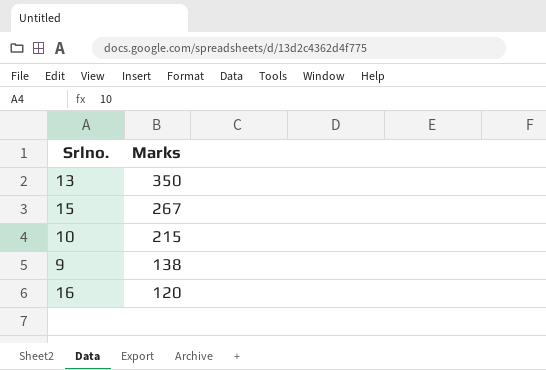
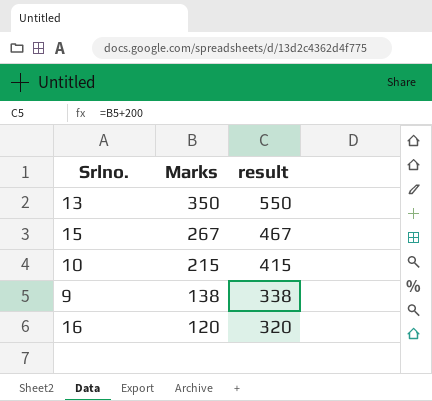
column result | formula: none -> [Marks] + 200

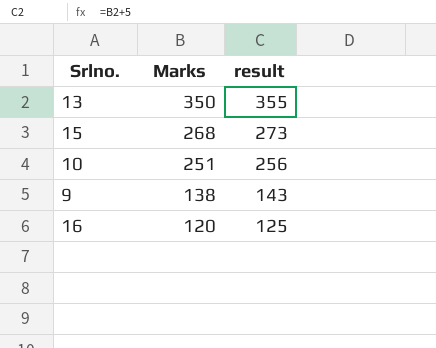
column result | formula: [Marks] + 200 -> [Marks] + 5
15 | Marks: 267 -> 268
10 | Marks: 215 -> 251

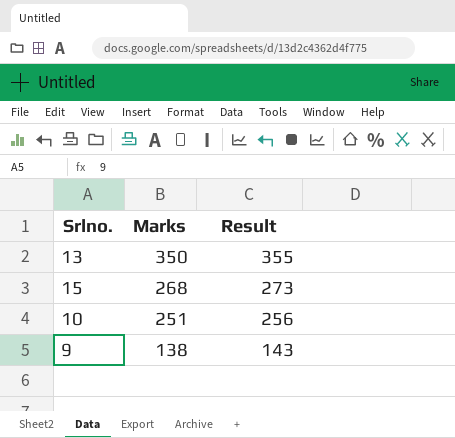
column name: result -> Result
row 16: 120 | 125 -> none

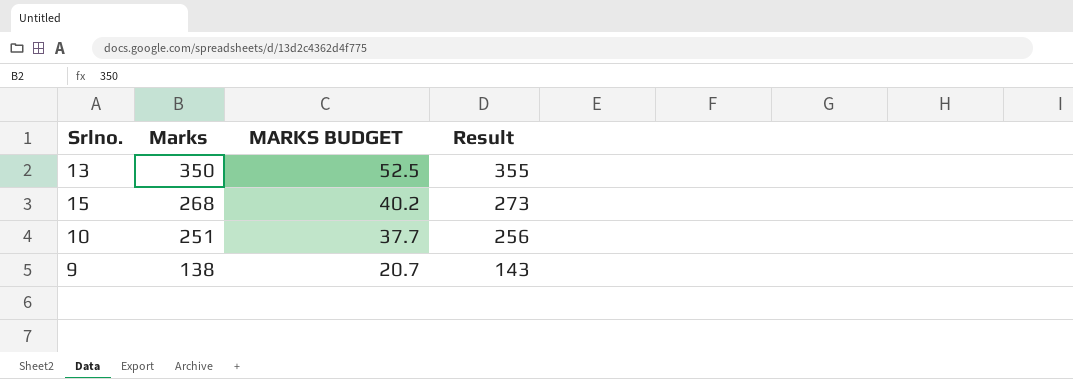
column MARKS BUDGET | formula: none -> [Marks] * 0.15

